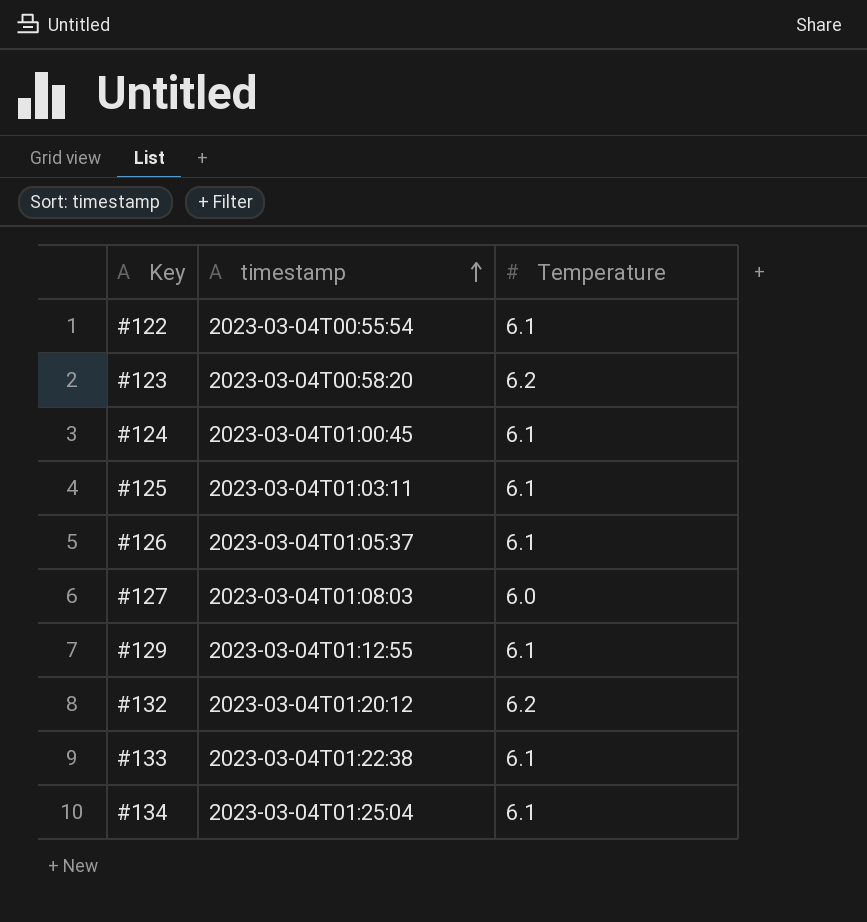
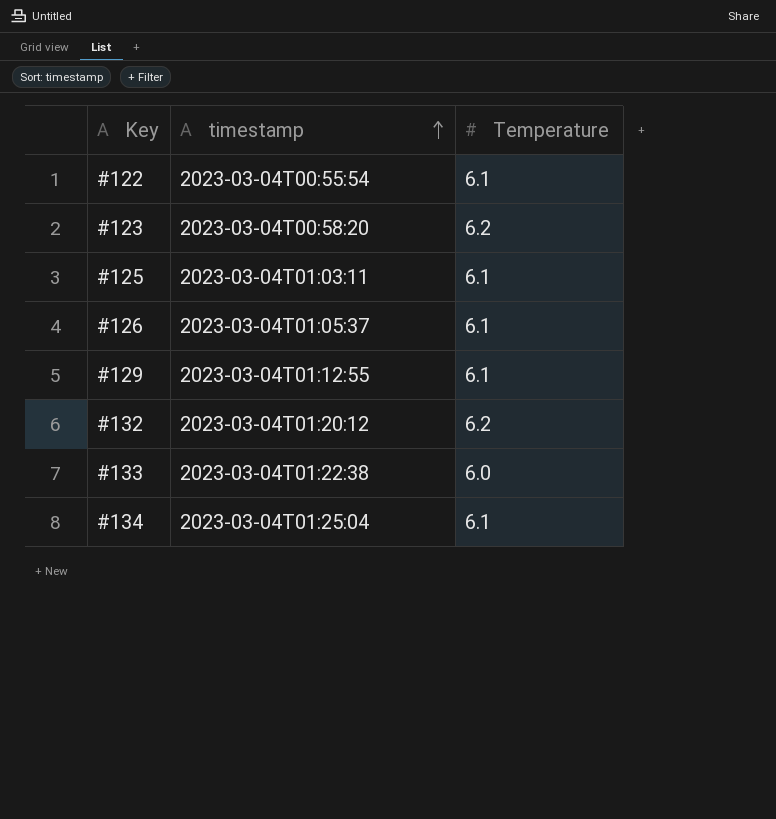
row #124: 2023-03-04T01:00:45 | 6.1 -> none
row #127: 2023-03-04T01:08:03 | 6.0 -> none
#133 | Temperature: 6.1 -> 6.0

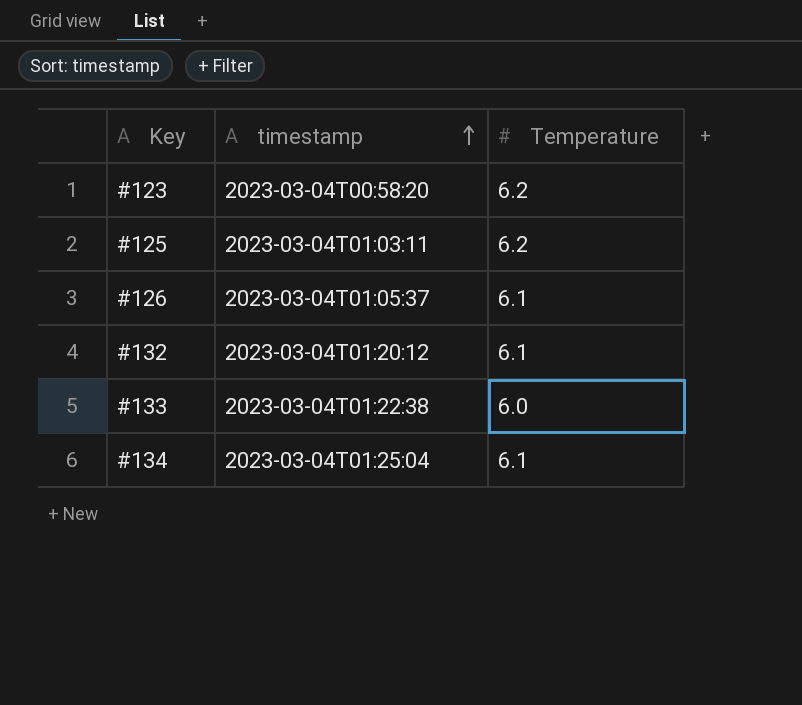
row #122: 2023-03-04T00:55:54 | 6.1 -> none
row #129: 2023-03-04T01:12:55 | 6.1 -> none
#125 | Temperature: 6.1 -> 6.2
#132 | Temperature: 6.2 -> 6.1

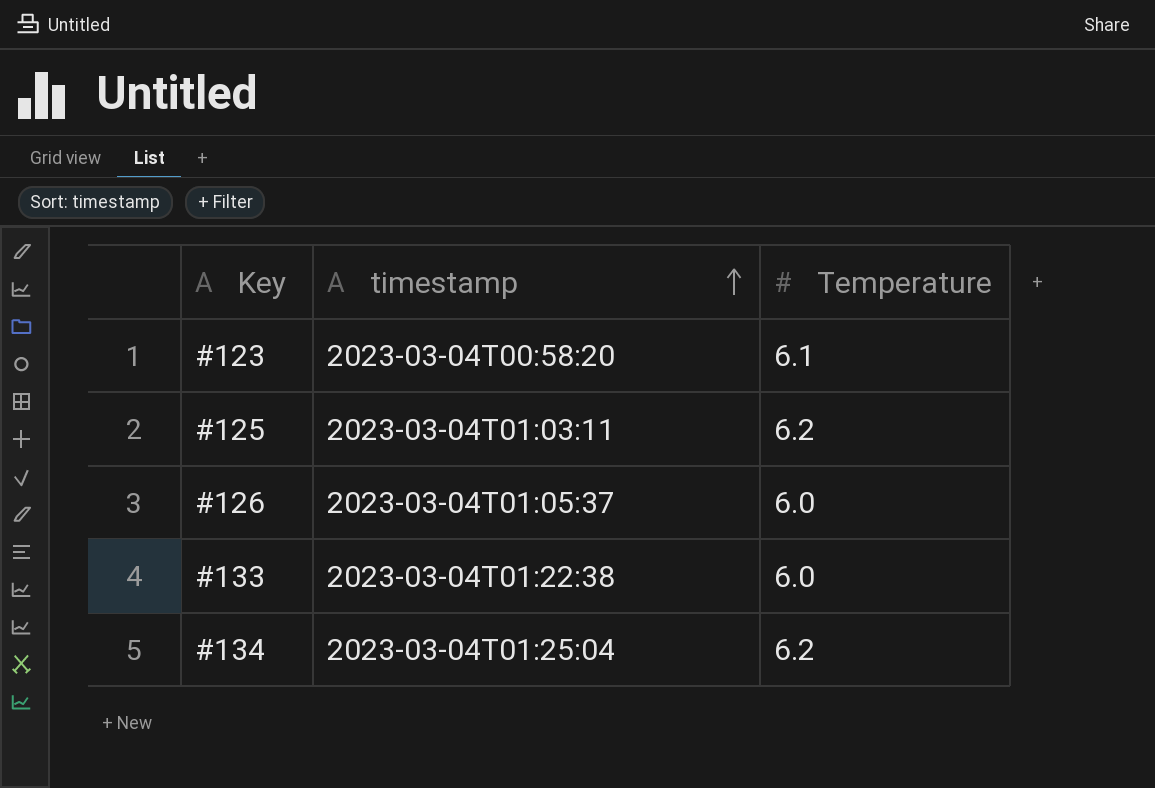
row #132: 2023-03-04T01:20:12 | 6.1 -> none
#123 | Temperature: 6.2 -> 6.1
#126 | Temperature: 6.1 -> 6.0
#134 | Temperature: 6.1 -> 6.2

